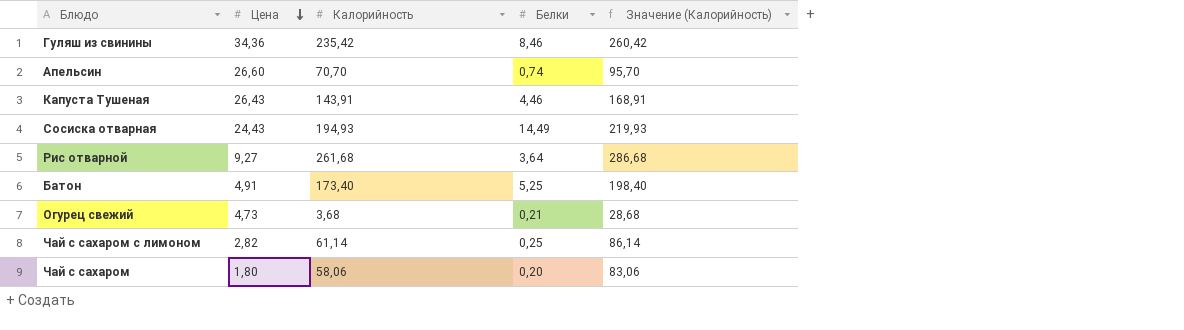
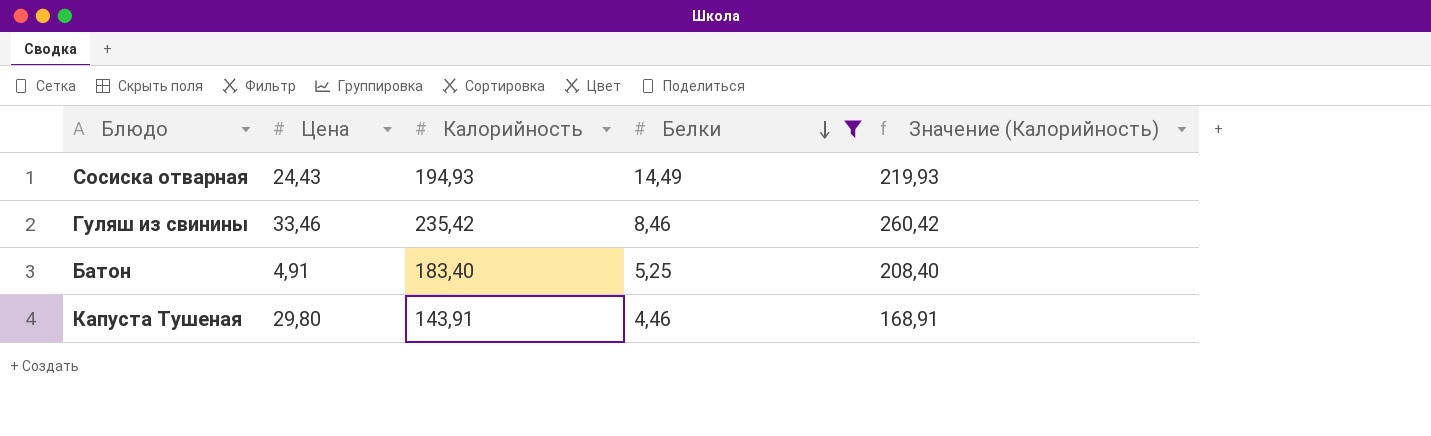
filter: none -> Белки >= 4,46
row order: Цена descending -> Белки descending
Гуляш из свинины | Цена: 34,36 -> 33,46
Батон | Калорийность: 173,40 -> 183,40
Батон | Значение (Калорийность): 198,40 -> 208,40
Капуста Тушеная | Цена: 26,43 -> 29,80

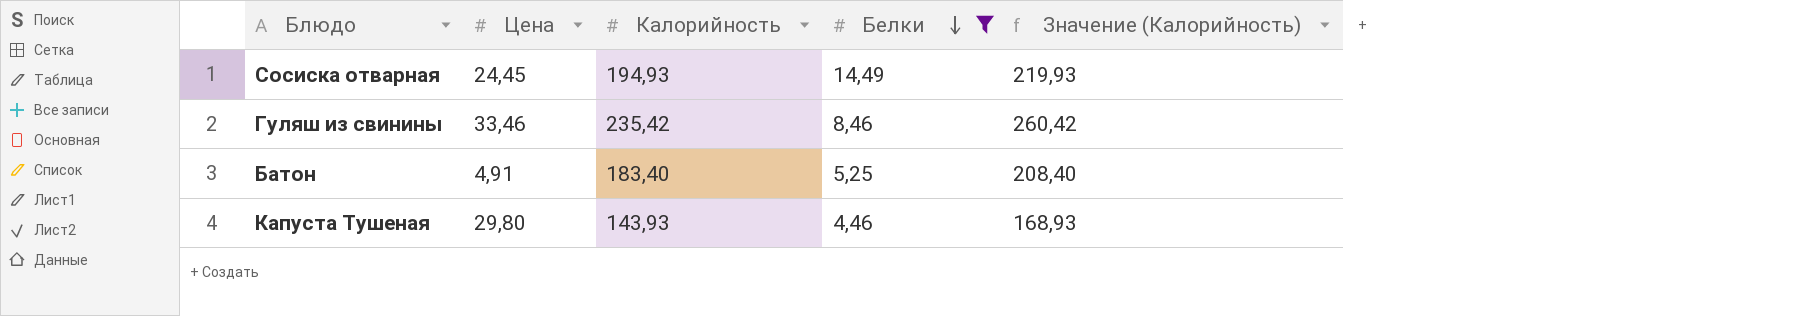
Сосиска отварная | Цена: 24,43 -> 24,45
Капуста Тушеная | Калорийность: 143,91 -> 143,93
Капуста Тушеная | Значение (Калорийность): 168,91 -> 168,93

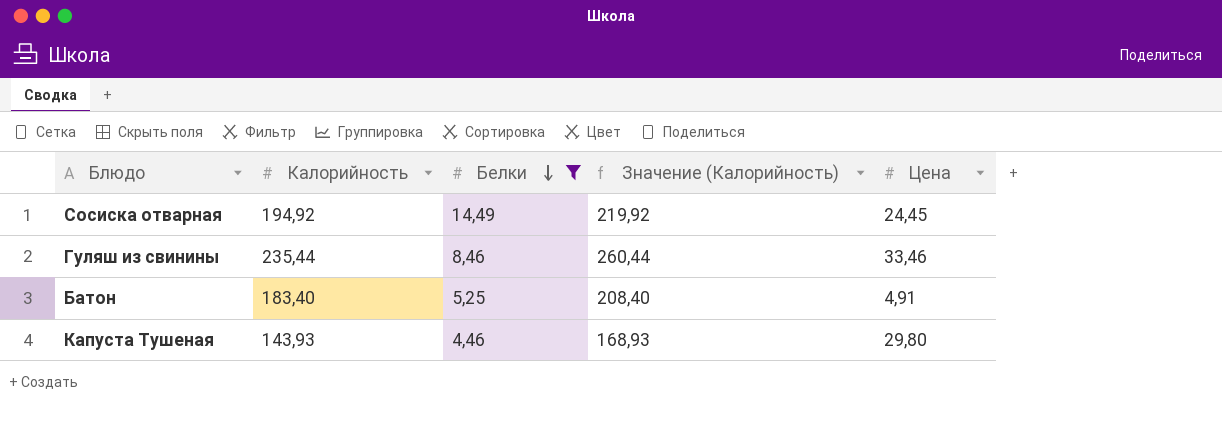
column Цена | position: 2 -> 5
Сосиска отварная | Калорийность: 194,93 -> 194,92
Сосиска отварная | Значение (Калорийность): 219,93 -> 219,92
Гуляш из свинины | Калорийность: 235,42 -> 235,44
Гуляш из свинины | Значение (Калорийность): 260,42 -> 260,44

